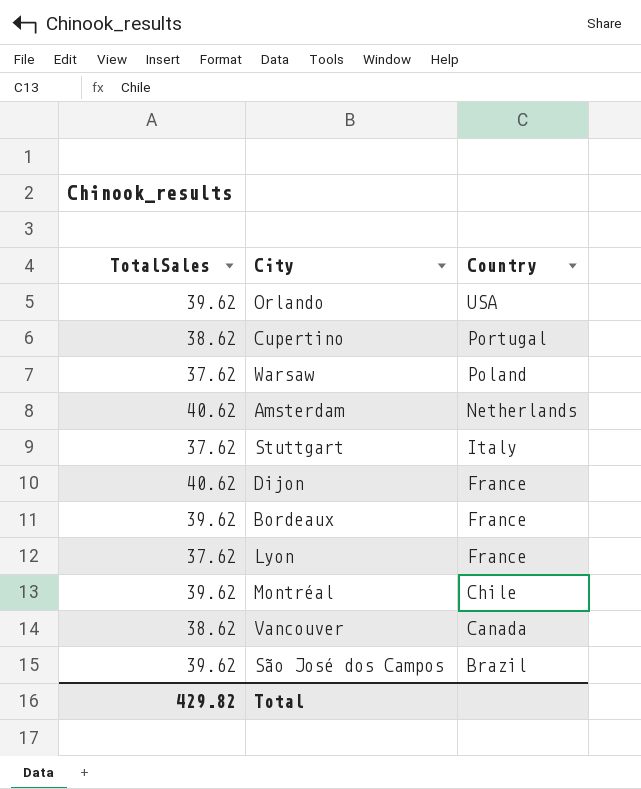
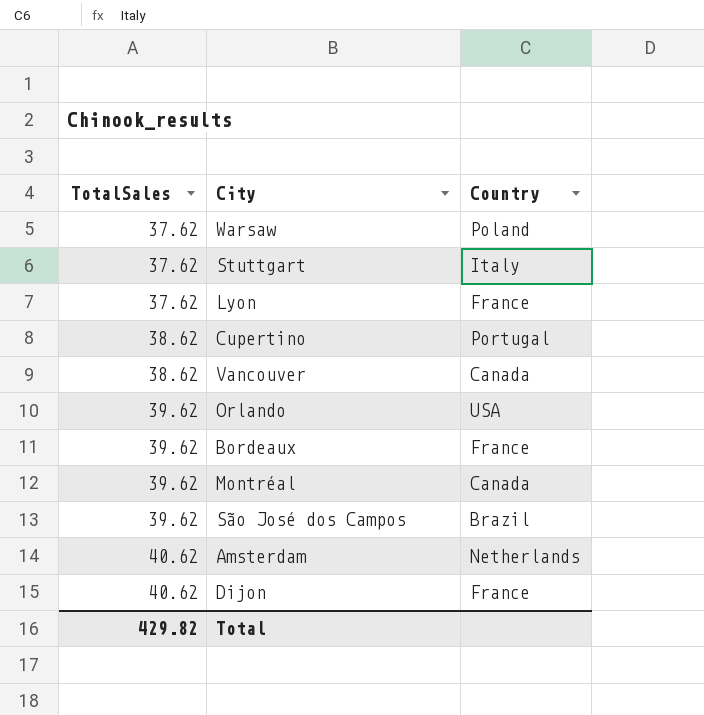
row order: Country descending -> TotalSales ascending
Montréal | Country: Chile -> Canada

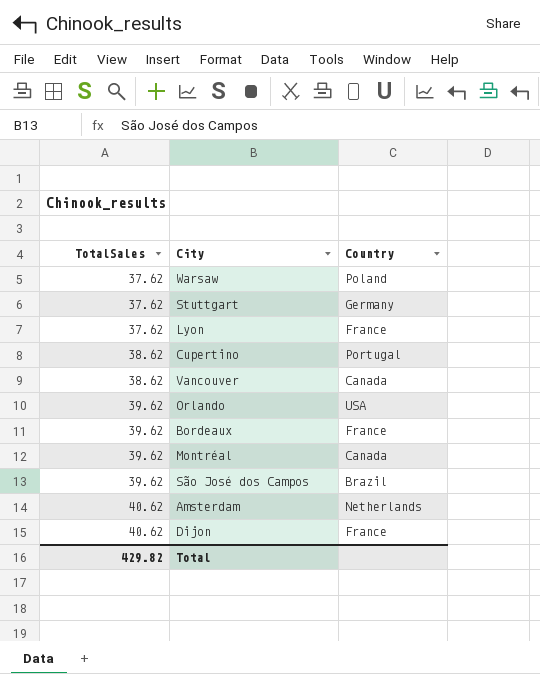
Stuttgart | Country: Italy -> Germany

